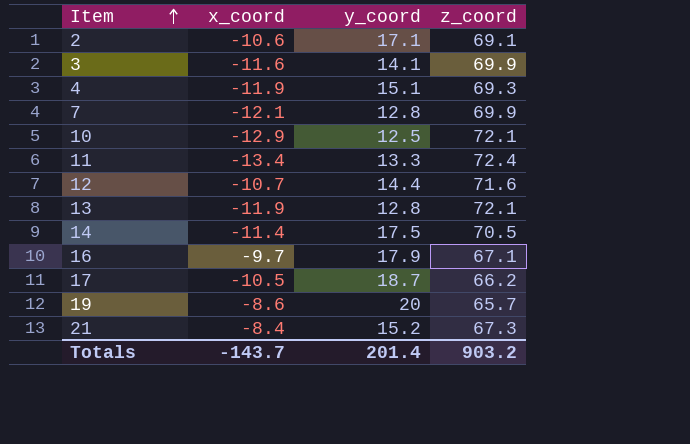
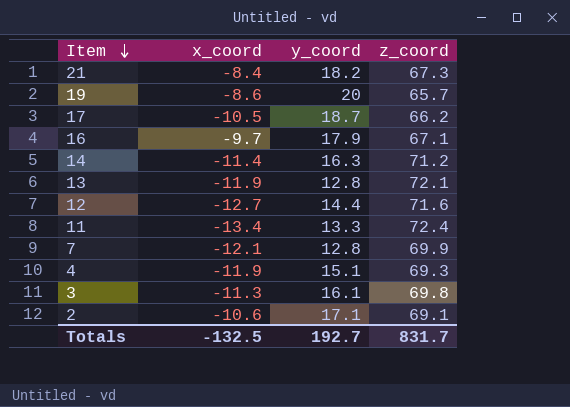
row order: Item ascending -> Item descending
row 10: -12.9 | 12.5 | 72.1 -> none
21 | y_coord: 15.2 -> 18.2
14 | y_coord: 17.5 -> 16.3
14 | z_coord: 70.5 -> 71.2
12 | x_coord: -10.7 -> -12.7
3 | x_coord: -11.6 -> -11.3
3 | y_coord: 14.1 -> 16.1
3 | z_coord: 69.9 -> 69.8
Totals | x_coord: -143.7 -> -132.5
Totals | y_coord: 201.4 -> 192.7
Totals | z_coord: 903.2 -> 831.7

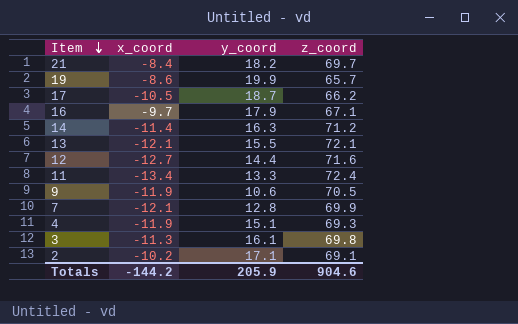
21 | z_coord: 67.3 -> 69.7
19 | y_coord: 20 -> 19.9
13 | x_coord: -11.9 -> -12.1
13 | y_coord: 12.8 -> 15.5
row 9: none -> -11.9 | 10.6 | 70.5
2 | x_coord: -10.6 -> -10.2
Totals | x_coord: -132.5 -> -144.2
Totals | y_coord: 192.7 -> 205.9
Totals | z_coord: 831.7 -> 904.6

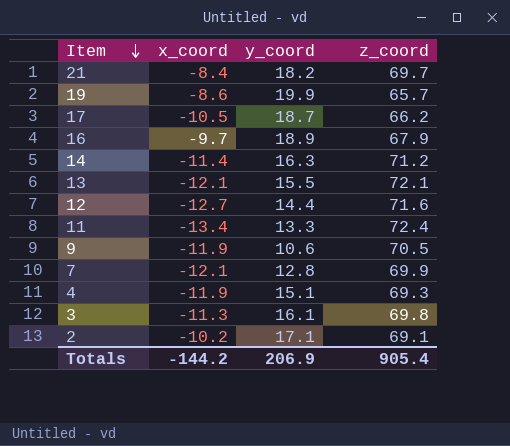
16 | y_coord: 17.9 -> 18.9
16 | z_coord: 67.1 -> 67.9
Totals | y_coord: 205.9 -> 206.9
Totals | z_coord: 904.6 -> 905.4

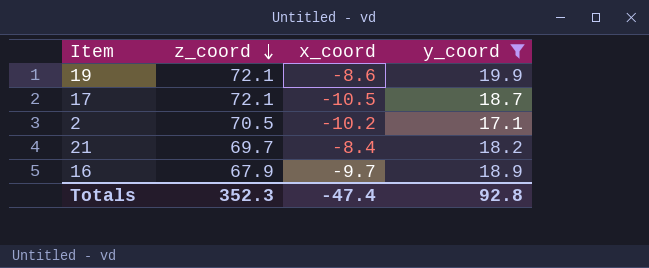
filter: none -> y_coord >= 17.1
row order: Item descending -> z_coord descending
column z_coord | position: 4 -> 2
19 | z_coord: 65.7 -> 72.1
17 | z_coord: 66.2 -> 72.1
2 | z_coord: 69.1 -> 70.5
Totals | z_coord: 905.4 -> 352.3
Totals | x_coord: -144.2 -> -47.4
Totals | y_coord: 206.9 -> 92.8

